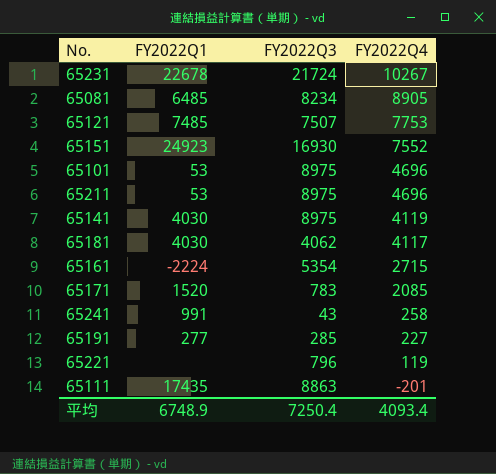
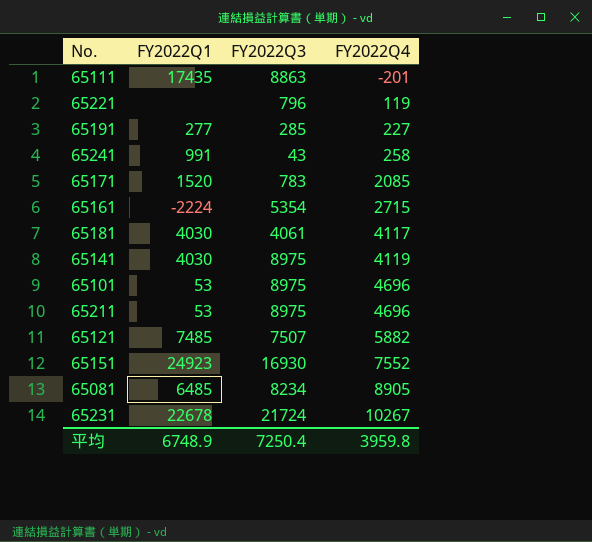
row order: FY2022Q4 descending -> FY2022Q4 ascending
65181 | FY2022Q3: 4062 -> 4061
65121 | FY2022Q4: 7753 -> 5882
平均 | FY2022Q4: 4093.4 -> 3959.8

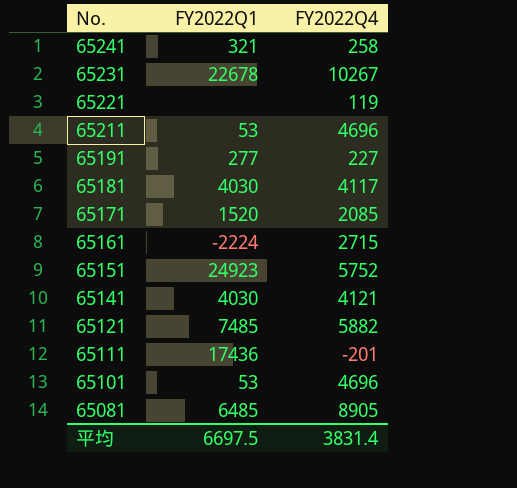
row order: FY2022Q4 ascending -> No. descending
column FY2022Q3 | position: 3 -> none
65241 | FY2022Q1: 991 -> 321
65151 | FY2022Q4: 7552 -> 5752
65141 | FY2022Q4: 4119 -> 4121
65111 | FY2022Q1: 17435 -> 17436
平均 | FY2022Q1: 6748.9 -> 6697.5
平均 | FY2022Q4: 3959.8 -> 3831.4

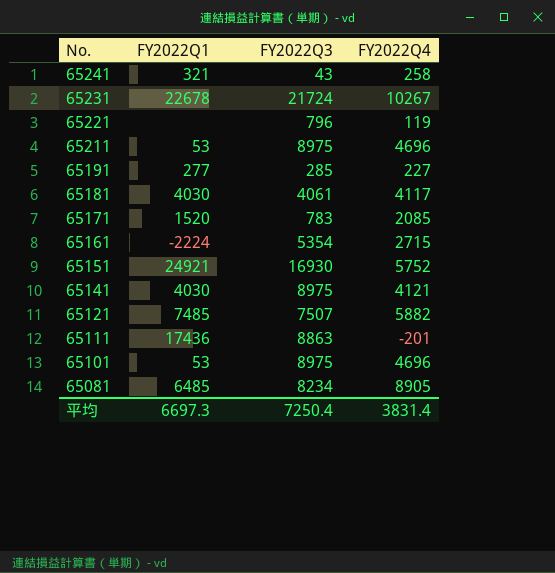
column FY2022Q3 | position: none -> 3
65151 | FY2022Q1: 24923 -> 24921
平均 | FY2022Q1: 6697.5 -> 6697.3

